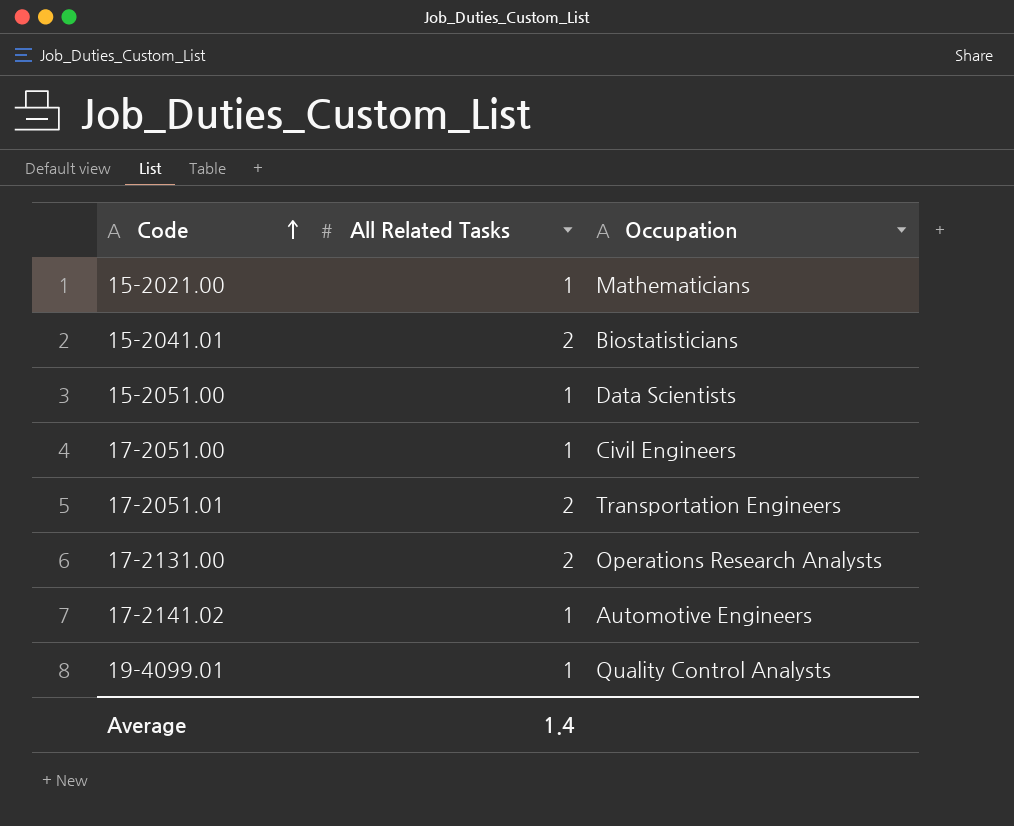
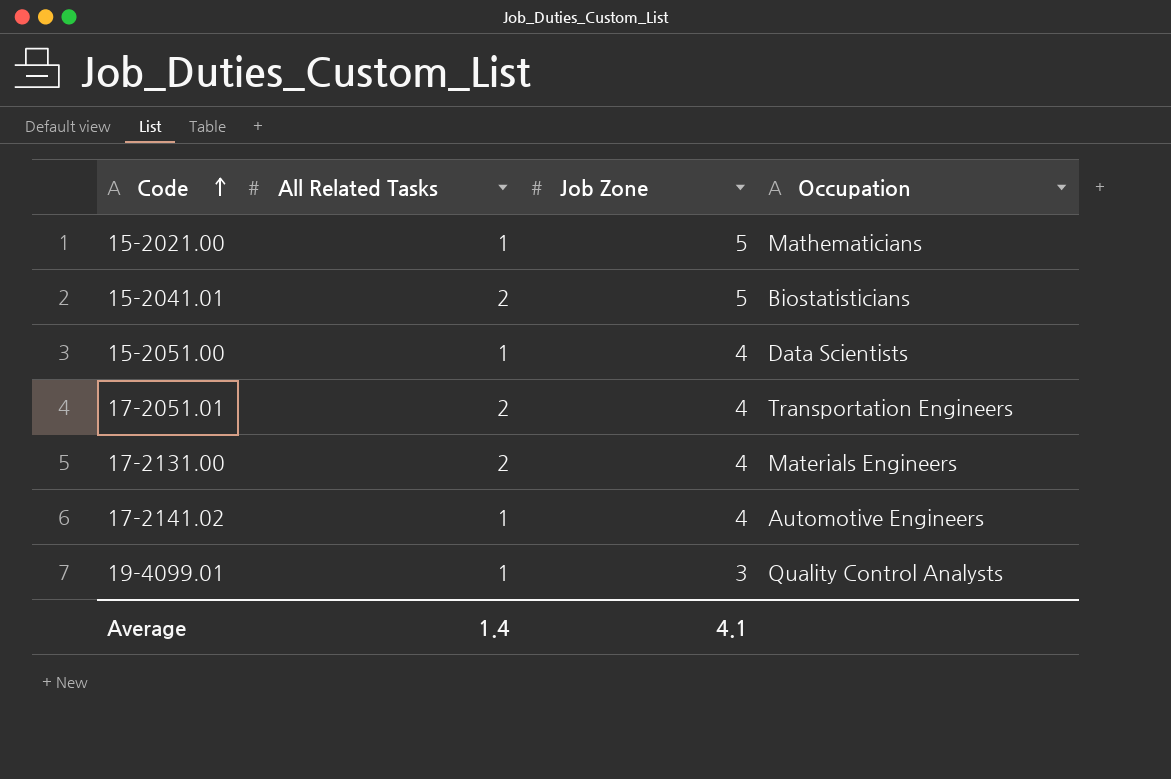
column Job Zone | position: none -> 3
row 17-2051.00: 1 | Civil Engineers -> none
17-2131.00 | Occupation: Operations Research Analysts -> Materials Engineers

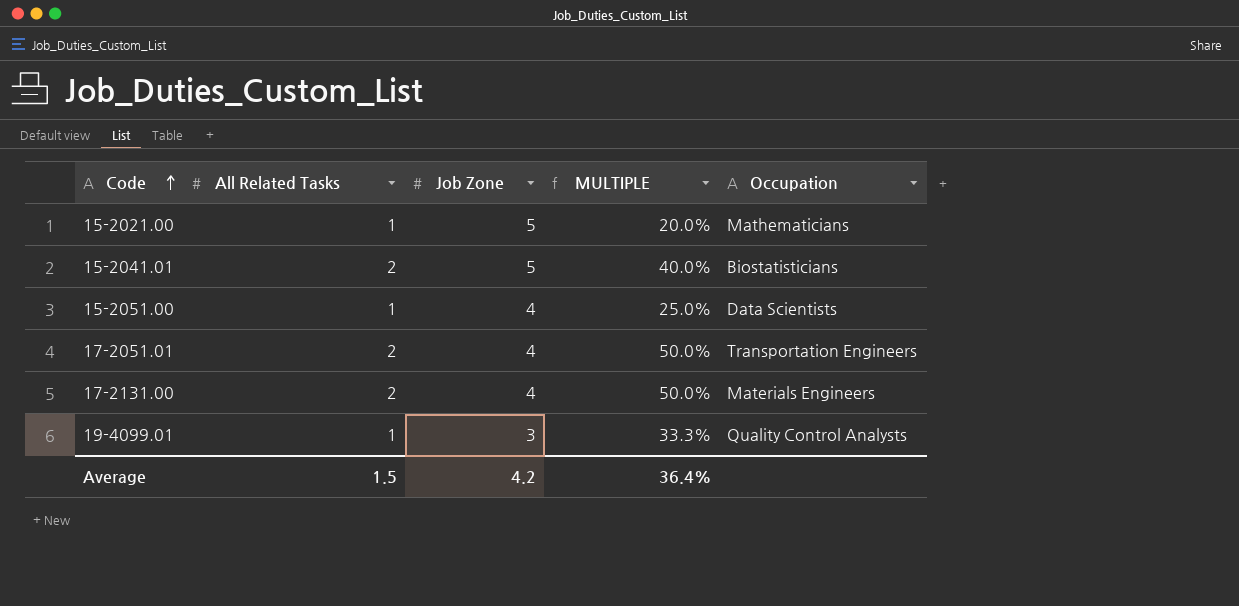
column MULTIPLE | formula: none -> [All Related Tasks] / [Job Zone]
row 17-2141.02: 1 | 4 | Automotive Engineers -> none
Average | All Related Tasks: 1.4 -> 1.5
Average | Job Zone: 4.1 -> 4.2

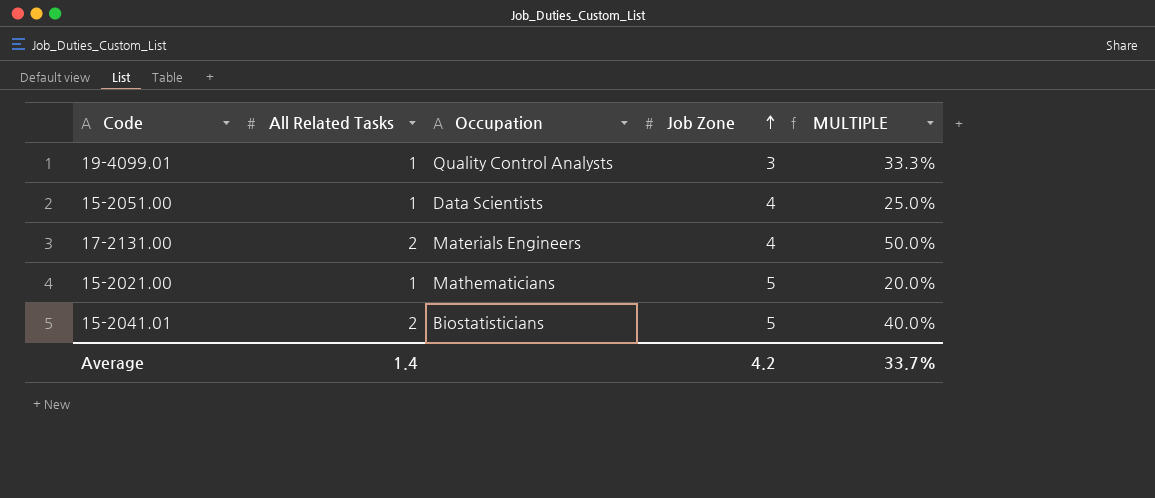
row order: Code ascending -> Job Zone ascending
column Occupation | position: 5 -> 3
row 17-2051.01: 2 | 4 | 50.0% | Transportation Engineers -> none
Average | All Related Tasks: 1.5 -> 1.4
Average | MULTIPLE: 36.4% -> 33.7%

